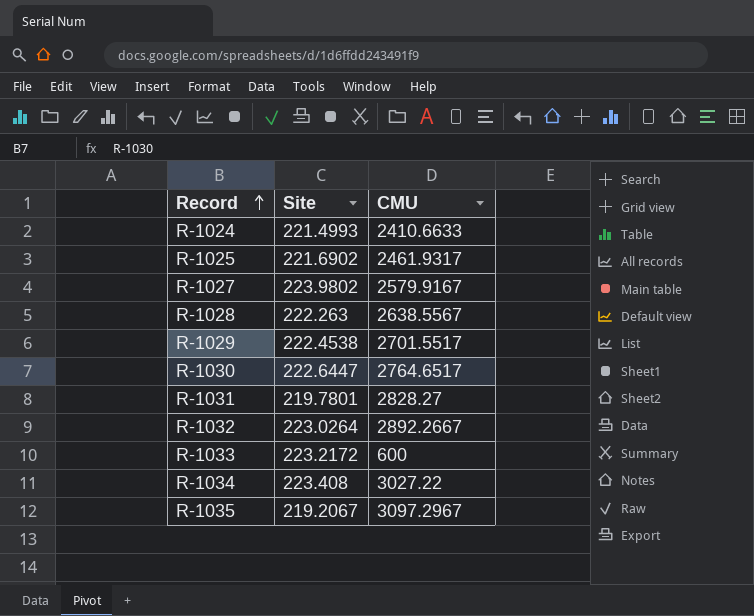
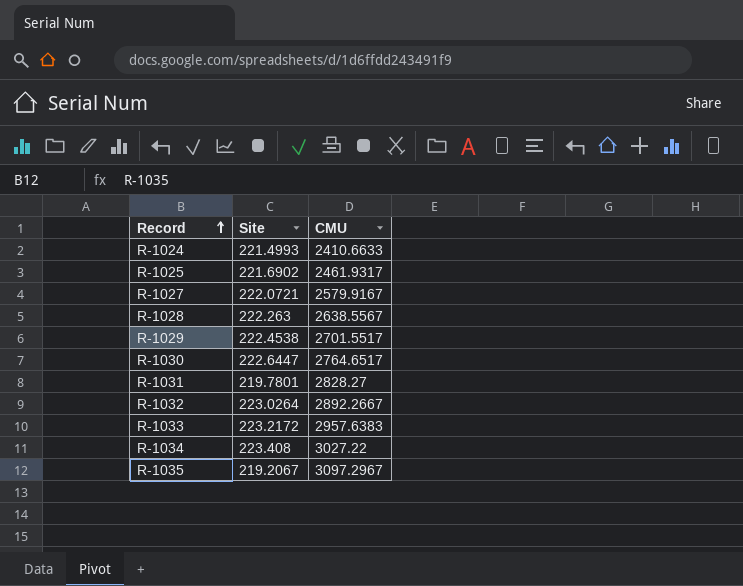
R-1027 | Site: 223.9802 -> 222.0721
R-1033 | CMU: 600 -> 2957.6383

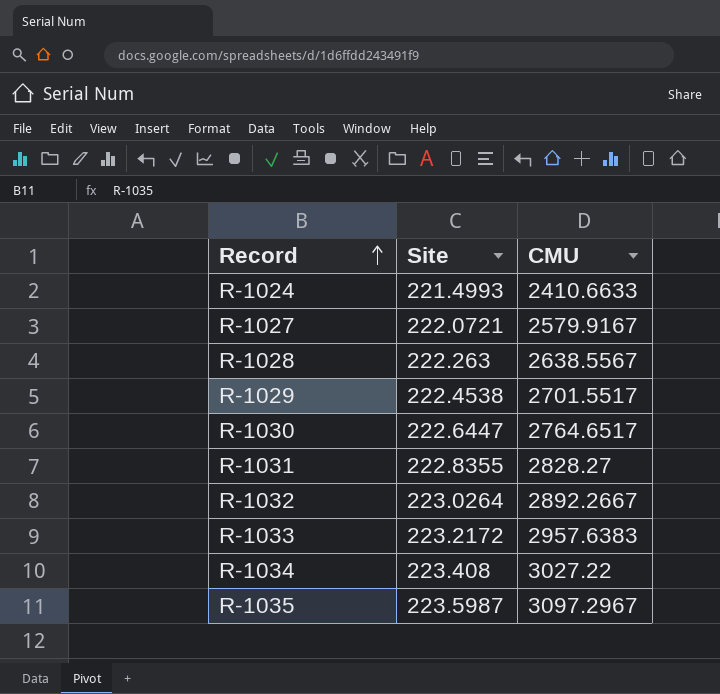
row R-1025: 221.6902 | 2461.9317 -> none
R-1031 | Site: 219.7801 -> 222.8355
R-1035 | Site: 219.2067 -> 223.5987

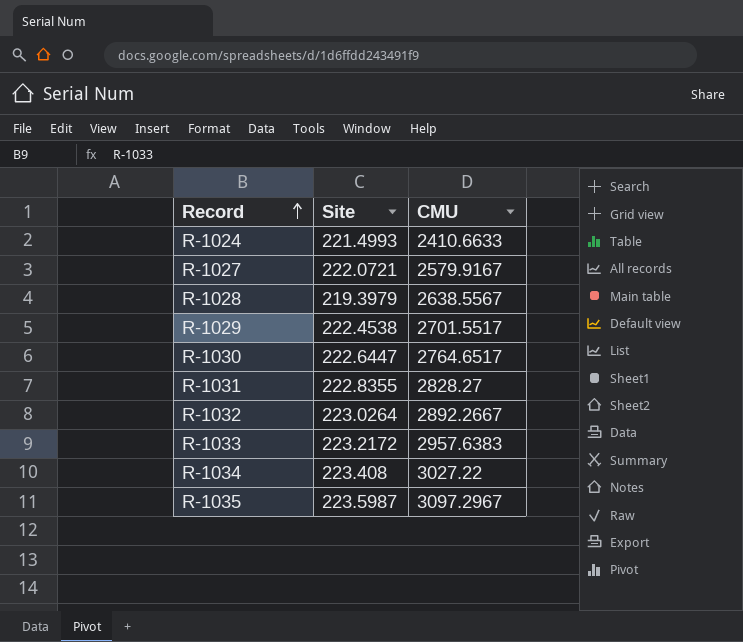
R-1028 | Site: 222.263 -> 219.3979

